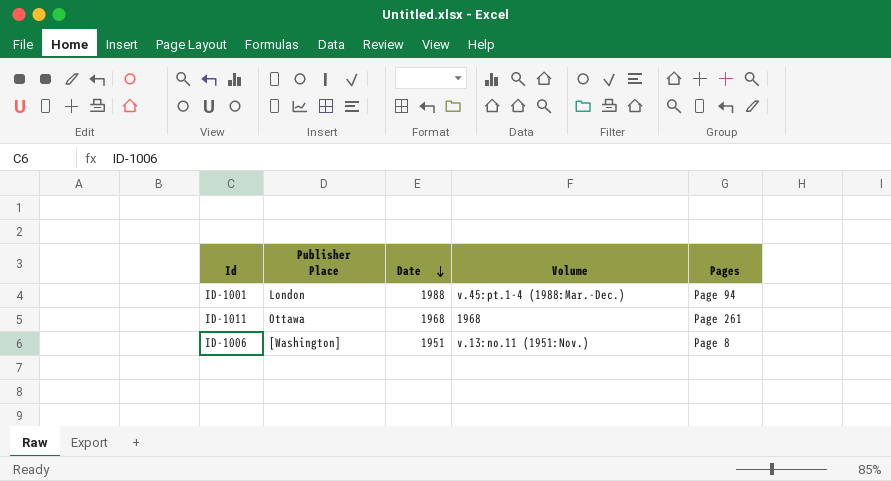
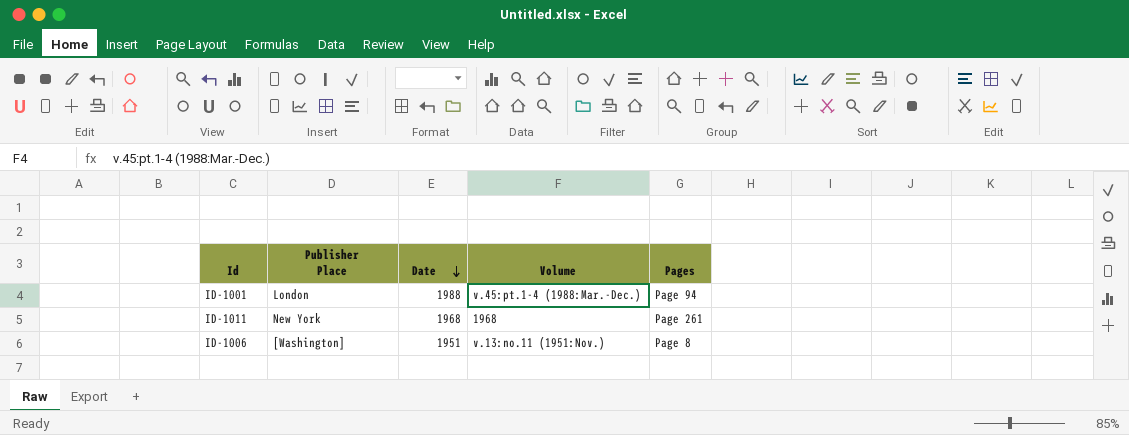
ID-1011 | Publisher Place: Ottawa -> New York

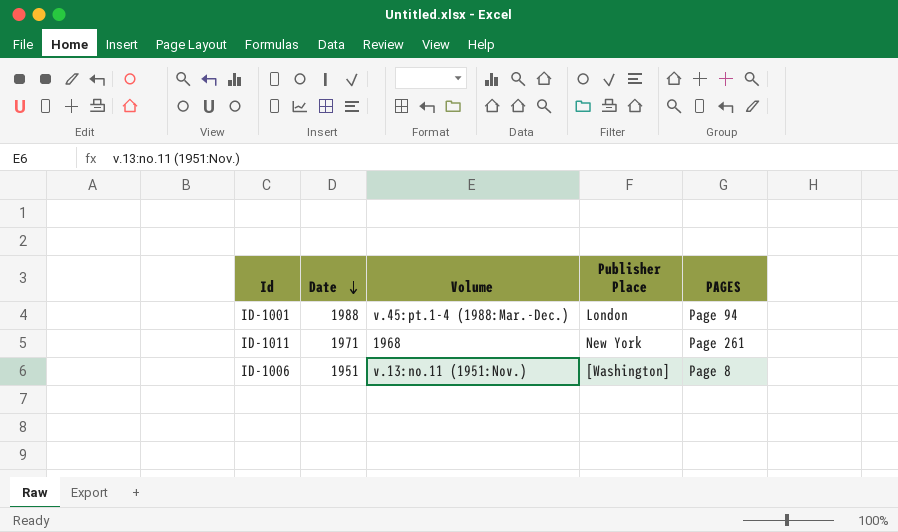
column Publisher Place | position: 2 -> 4
column name: Pages -> PAGES
ID-1011 | Date: 1968 -> 1971

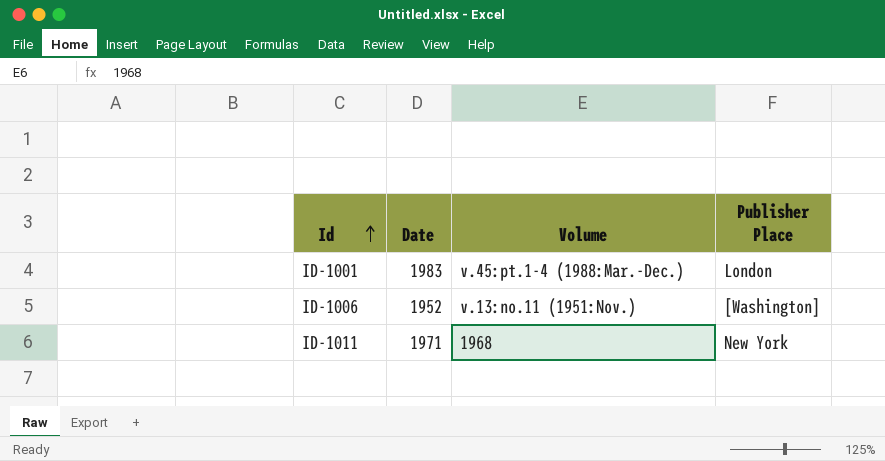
row order: Date descending -> Id ascending
column PAGES | position: 5 -> none
ID-1001 | Date: 1988 -> 1983
ID-1006 | Date: 1951 -> 1952

